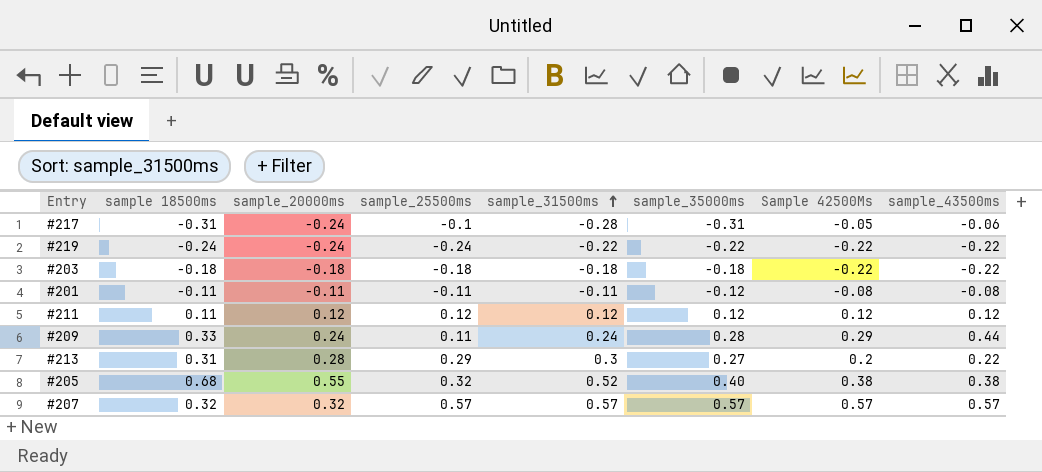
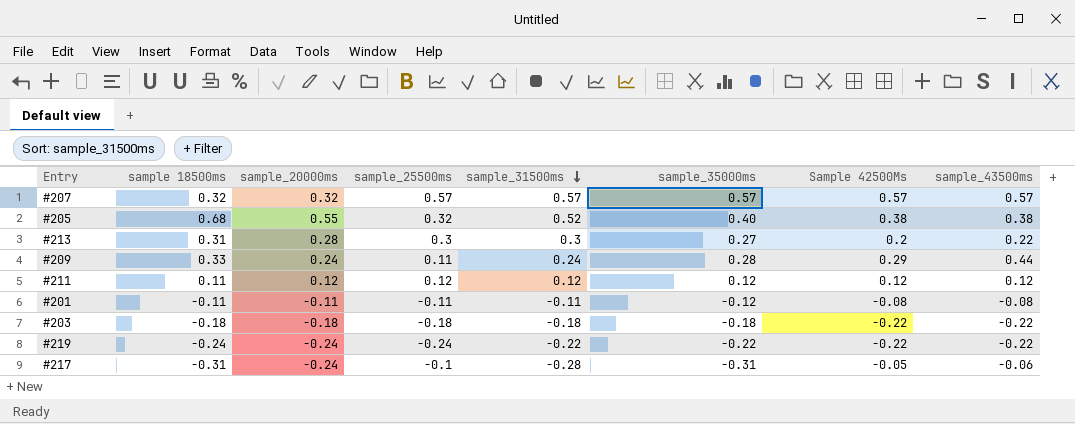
row order: sample_31500ms ascending -> sample_31500ms descending
#213 | sample_25500ms: 0.29 -> 0.3

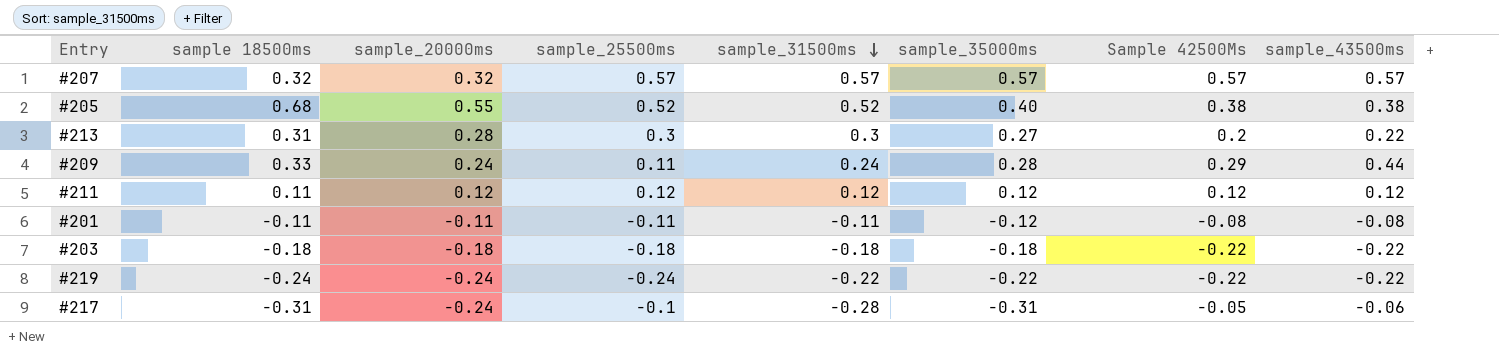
#205 | sample_25500ms: 0.32 -> 0.52

